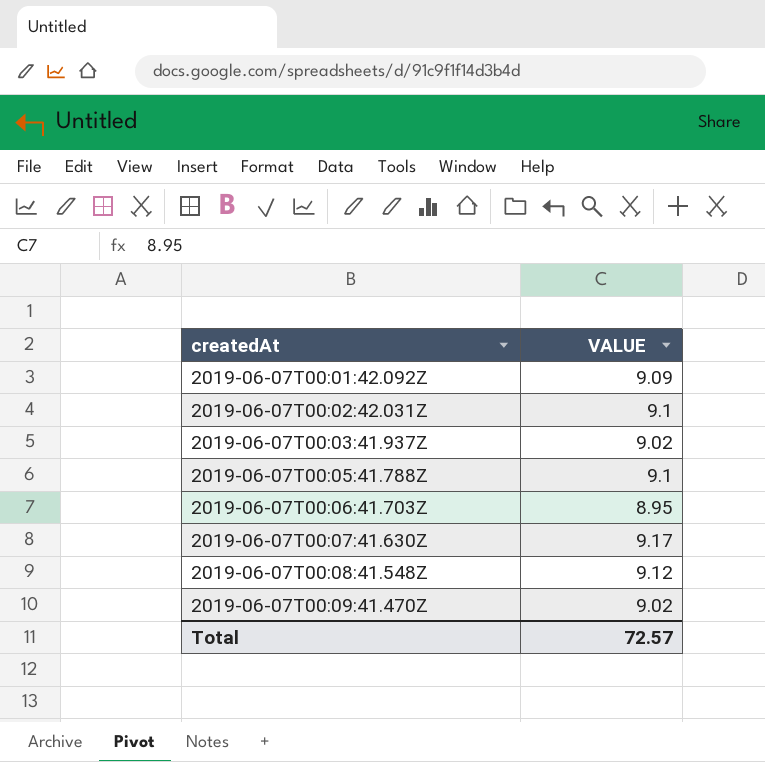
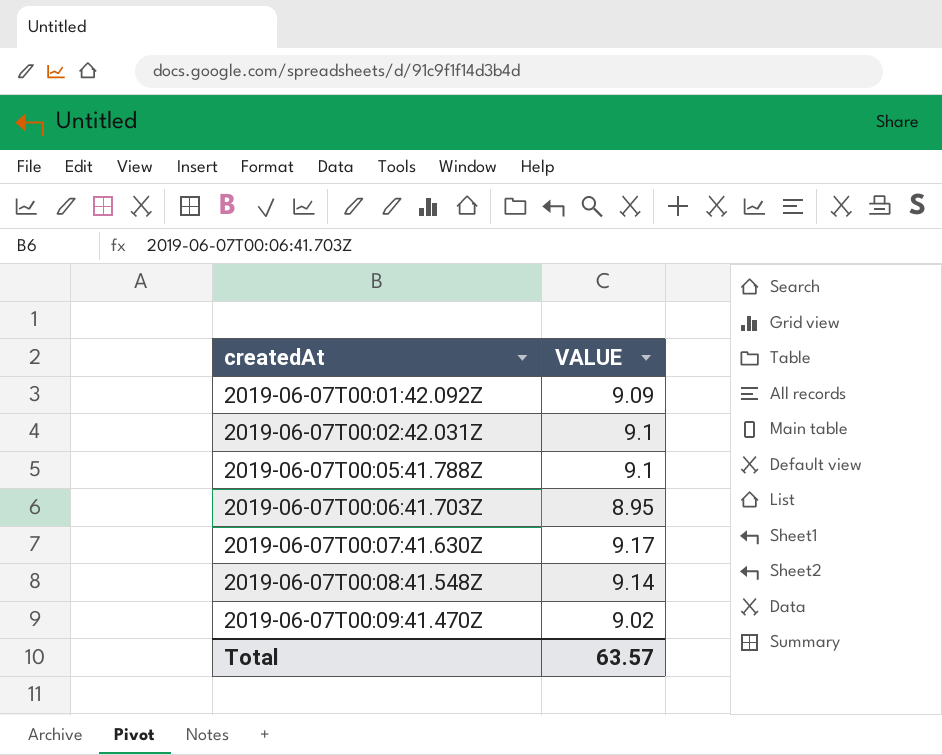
row 2019-06-07T00:03:41.937Z: 9.02 -> none
2019-06-07T00:08:41.548Z | VALUE: 9.12 -> 9.14
Total | VALUE: 72.57 -> 63.57

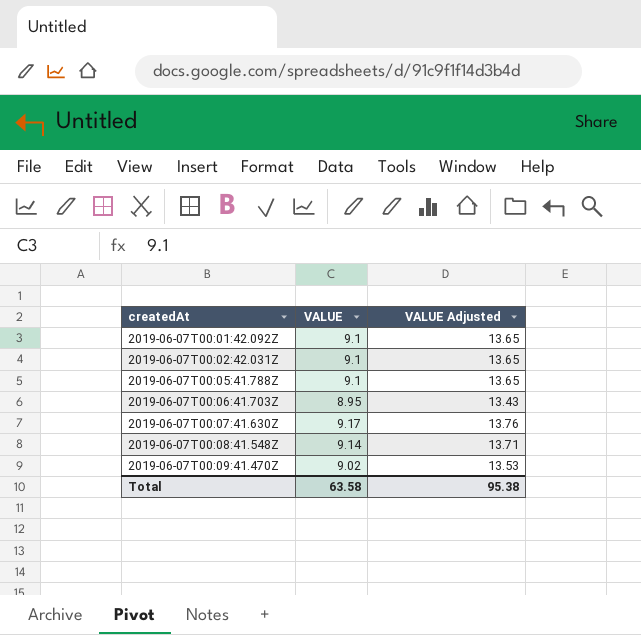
column VALUE Adjusted | formula: none -> [VALUE] * 1.5
2019-06-07T00:01:42.092Z | VALUE: 9.09 -> 9.1
Total | VALUE: 63.57 -> 63.58

